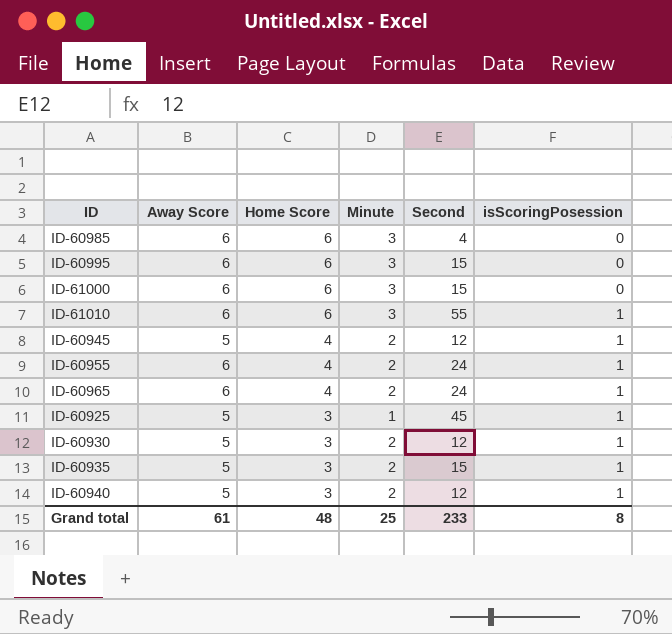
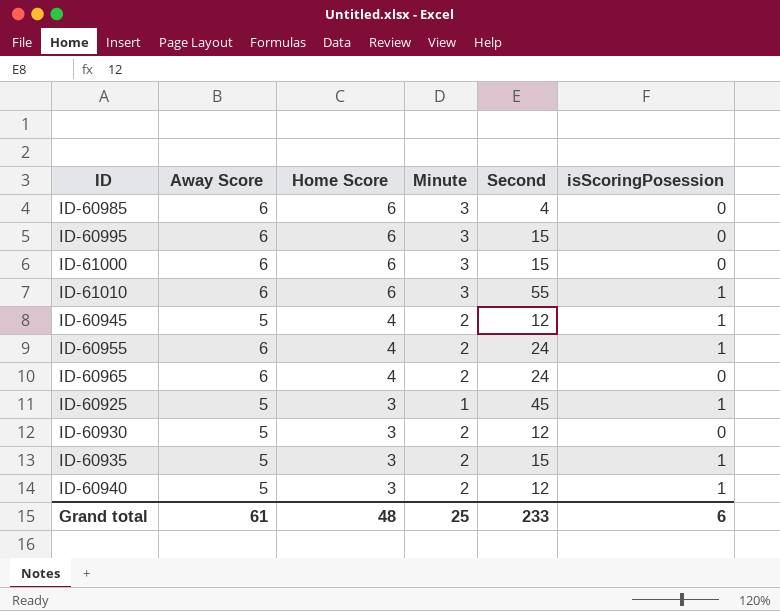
ID-60965 | isScoringPosession: 1 -> 0
ID-60930 | isScoringPosession: 1 -> 0
Grand total | isScoringPosession: 8 -> 6

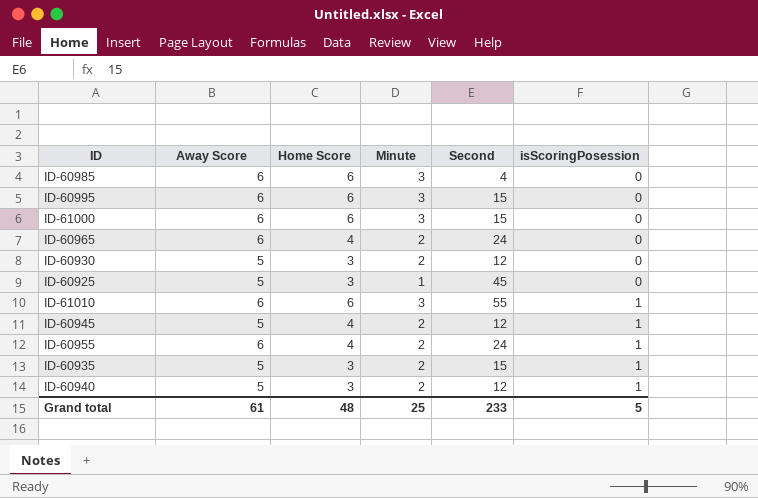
row order: Home Score descending -> isScoringPosession ascending
ID-60925 | isScoringPosession: 1 -> 0
Grand total | isScoringPosession: 6 -> 5

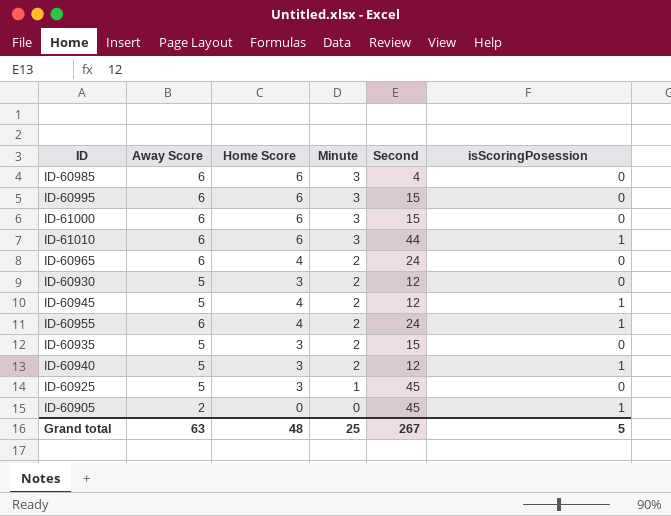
row order: isScoringPosession ascending -> Minute descending
ID-61010 | Second: 55 -> 44
ID-60935 | isScoringPosession: 1 -> 0
row ID-60905: none -> 2 | 0 | 0 | 45 | 1
Grand total | Away Score: 61 -> 63
Grand total | Second: 233 -> 267

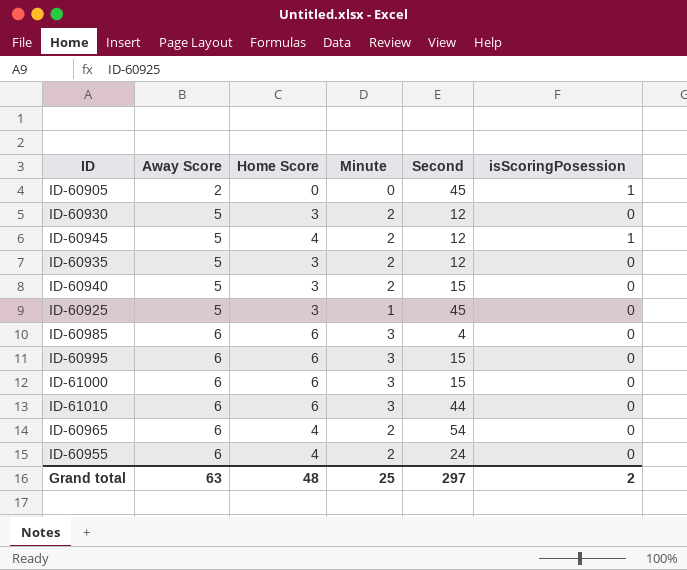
row order: Minute descending -> Away Score ascending
ID-60935 | Second: 15 -> 12
ID-60940 | Second: 12 -> 15
ID-60940 | isScoringPosession: 1 -> 0
ID-61010 | isScoringPosession: 1 -> 0
ID-60965 | Second: 24 -> 54
ID-60955 | isScoringPosession: 1 -> 0
Grand total | Second: 267 -> 297
Grand total | isScoringPosession: 5 -> 2

